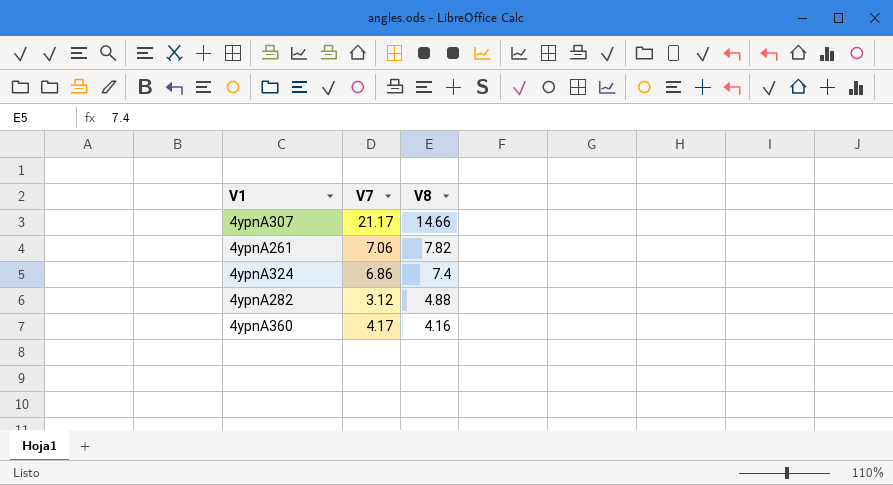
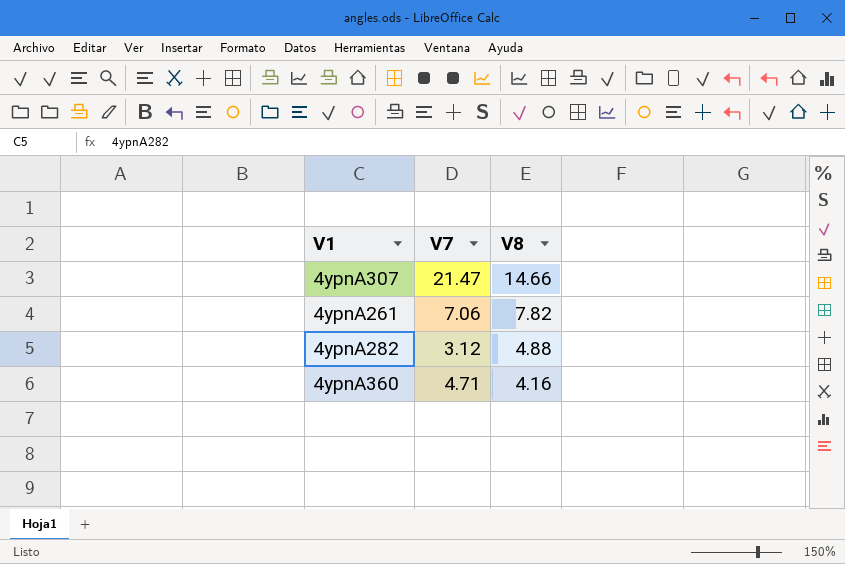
row 4ypnA324: 6.86 | 7.4 -> none
4ypnA307 | V7: 21.17 -> 21.47
4ypnA360 | V7: 4.17 -> 4.71

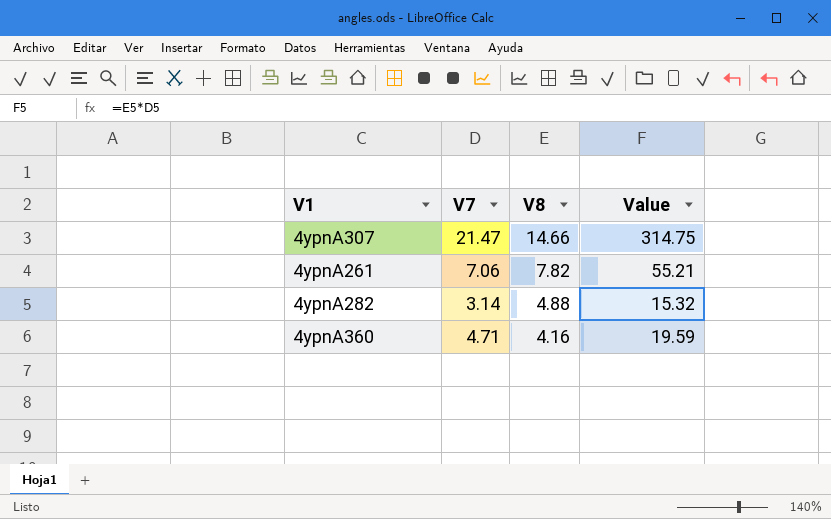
column Value | formula: none -> [V7] * [V8]
4ypnA282 | V7: 3.12 -> 3.14

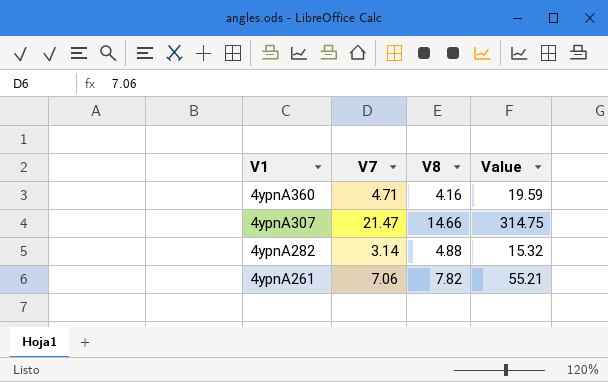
row order: V8 descending -> V1 descending

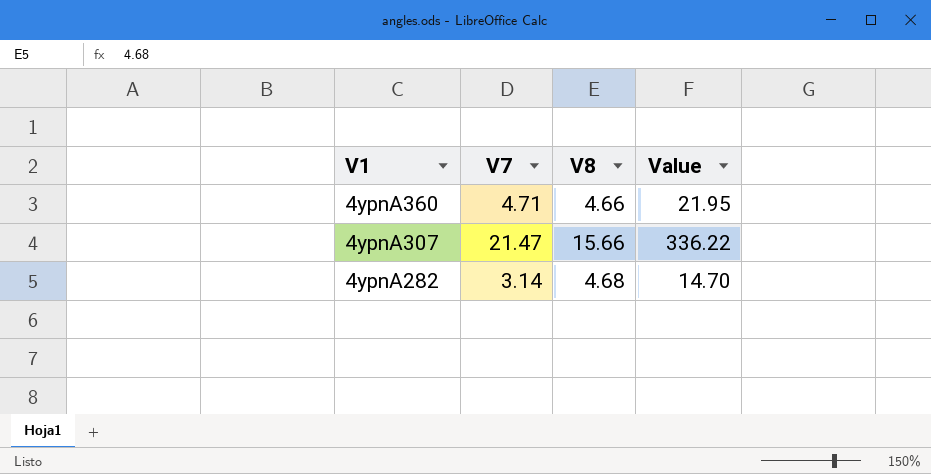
row 4ypnA261: 7.06 | 7.82 | 55.21 -> none
4ypnA360 | V8: 4.16 -> 4.66
4ypnA360 | Value: 19.59 -> 21.95
4ypnA307 | V8: 14.66 -> 15.66
4ypnA307 | Value: 314.75 -> 336.22
4ypnA282 | V8: 4.88 -> 4.68
4ypnA282 | Value: 15.32 -> 14.70

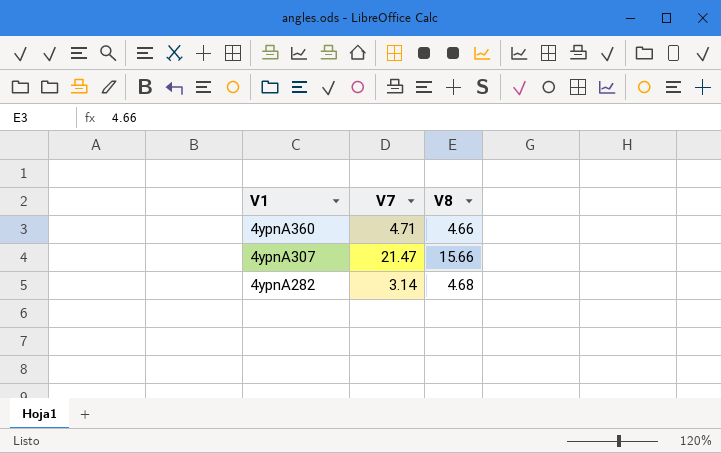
column Value | formula: [V7] * [V8] -> none

